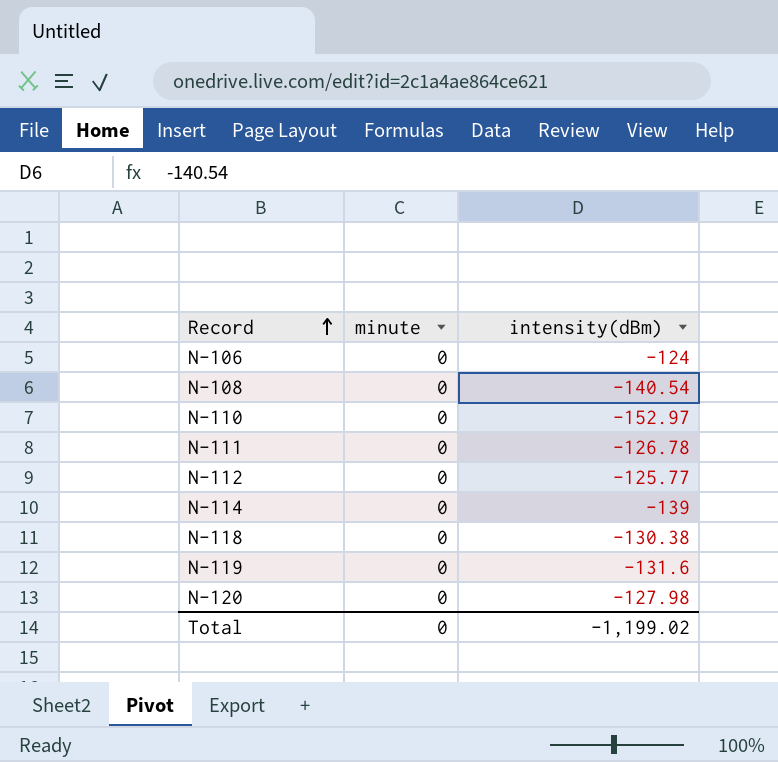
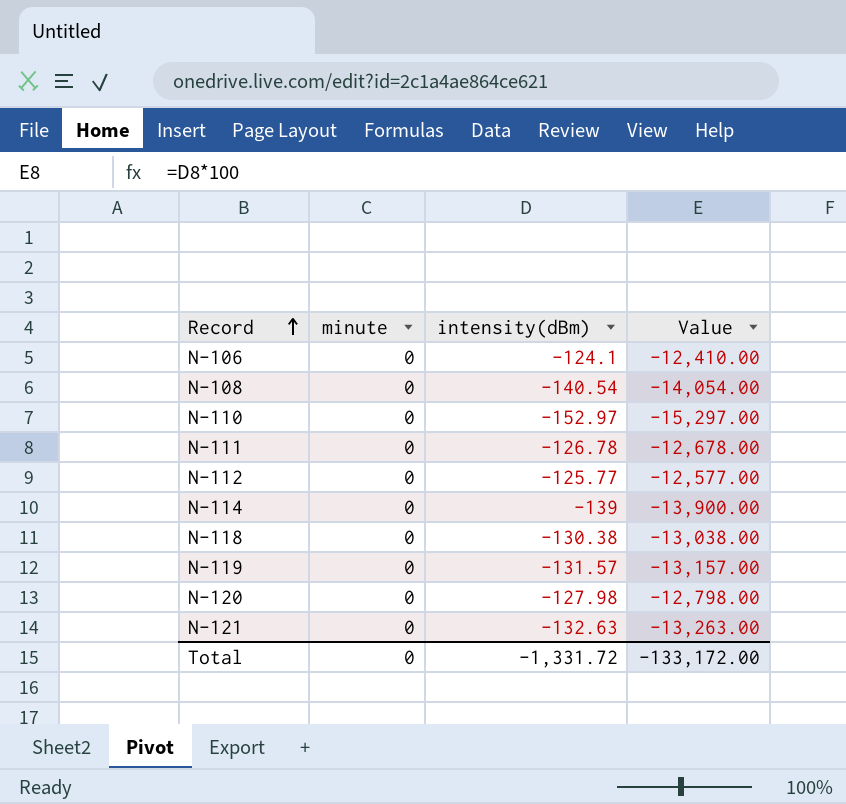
column Value | formula: none -> [intensity(dBm)] * 100
N-106 | intensity(dBm): -124 -> -124.1
N-119 | intensity(dBm): -131.6 -> -131.57
row N-121: none -> 0 | -132.63 | -13,263.00
Total | intensity(dBm): -1,199.02 -> -1,331.72

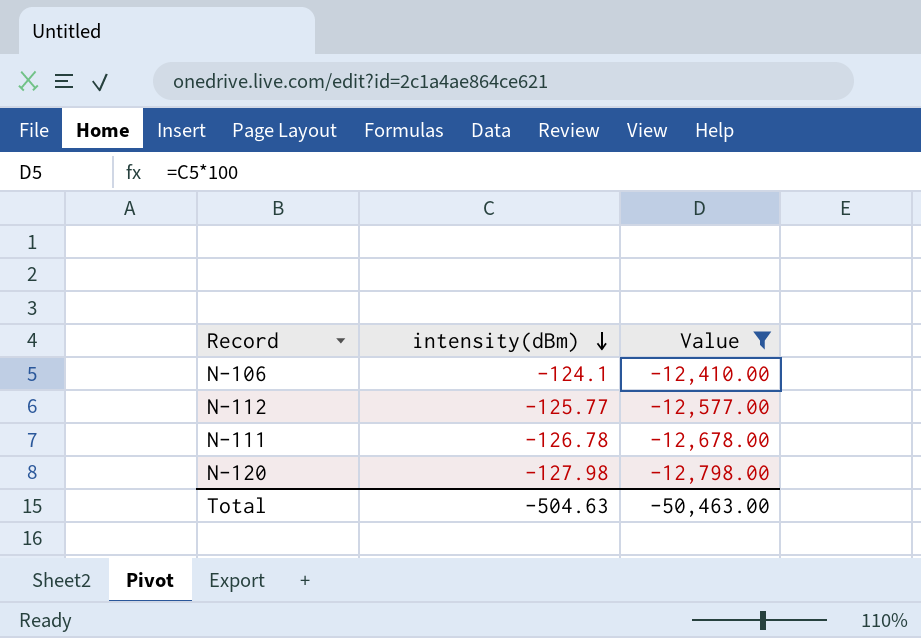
filter: none -> Value >= -12,798.00
row order: Record ascending -> intensity(dBm) descending
column minute | position: 2 -> none
Total | intensity(dBm): -1,331.72 -> -504.63
Total | Value: -133,172.00 -> -50,463.00

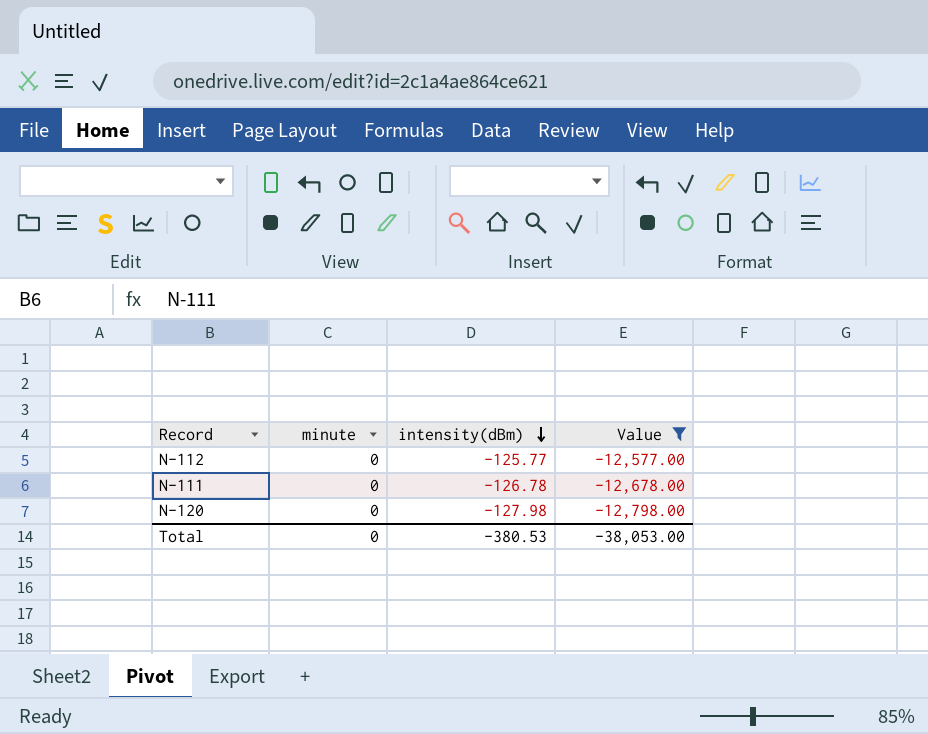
column minute | position: none -> 2
row N-106: -124.1 | -12,410.00 -> none
Total | intensity(dBm): -504.63 -> -380.53
Total | Value: -50,463.00 -> -38,053.00

